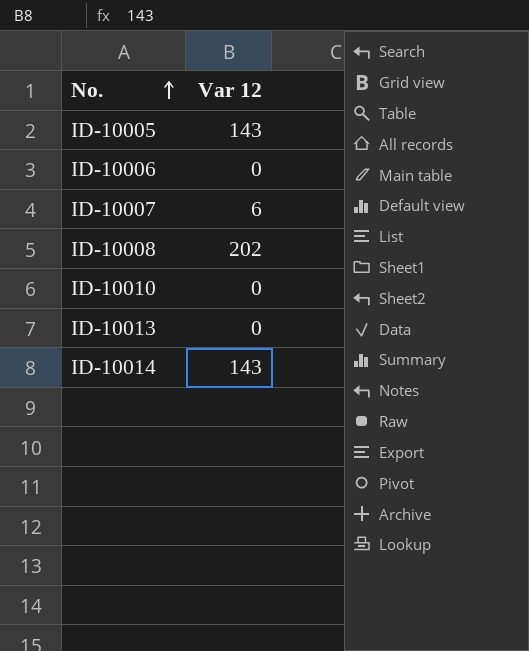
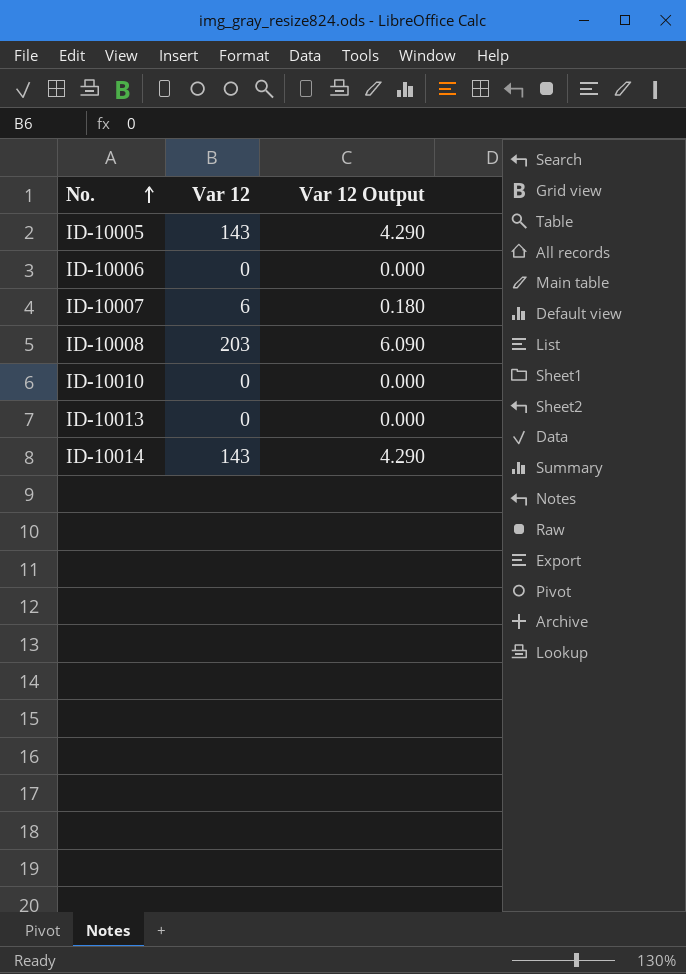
column Var 12 Output | formula: none -> [Var 12] * 0.03
ID-10008 | Var 12: 202 -> 203

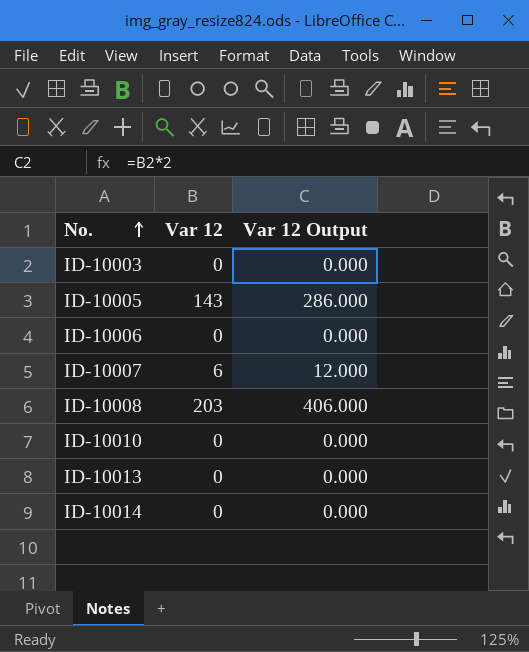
column Var 12 Output | formula: [Var 12] * 0.03 -> [Var 12] * 2
row ID-10003: none -> 0 | 0.000
ID-10014 | Var 12: 143 -> 0

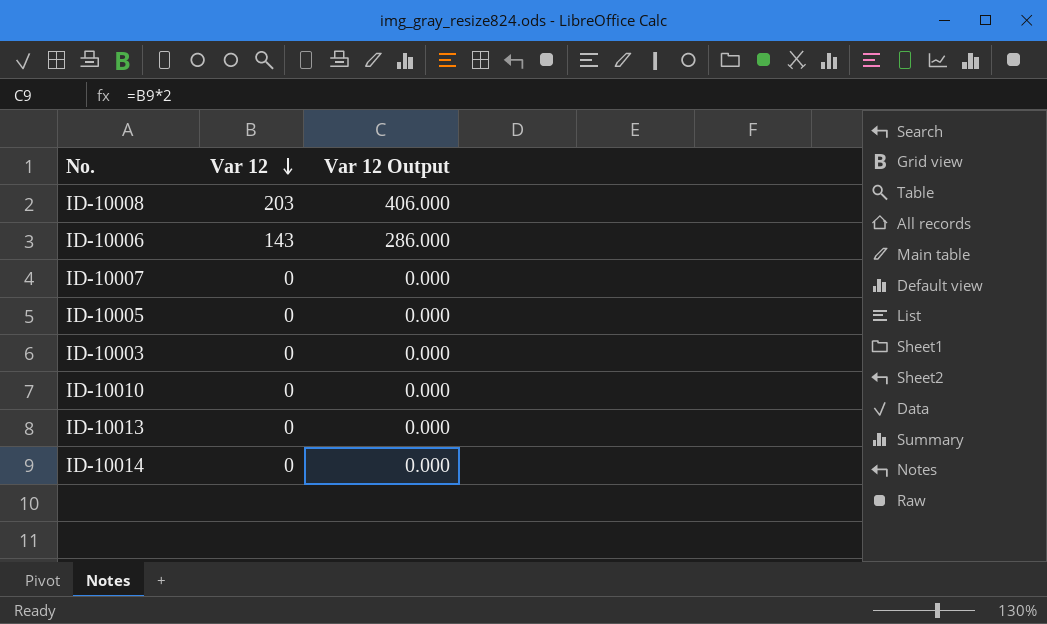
row order: No. ascending -> Var 12 descending
ID-10006 | Var 12: 0 -> 143
ID-10006 | Var 12 Output: 0.000 -> 286.000
ID-10007 | Var 12: 6 -> 0
ID-10007 | Var 12 Output: 12.000 -> 0.000
ID-10005 | Var 12: 143 -> 0
ID-10005 | Var 12 Output: 286.000 -> 0.000

